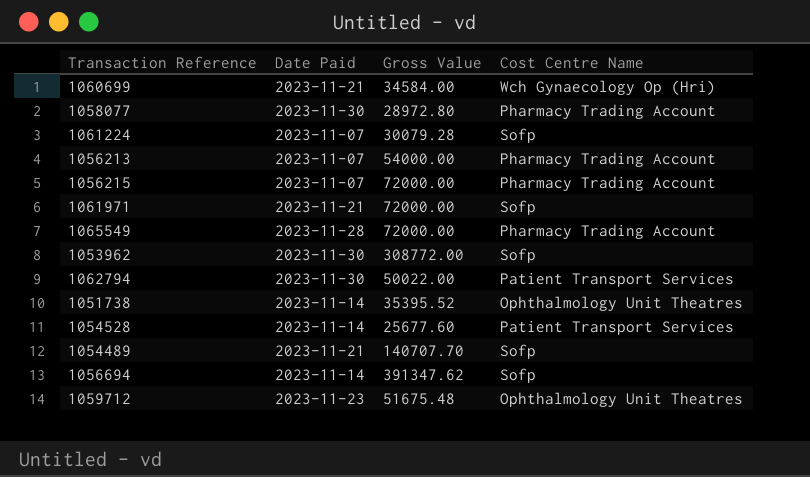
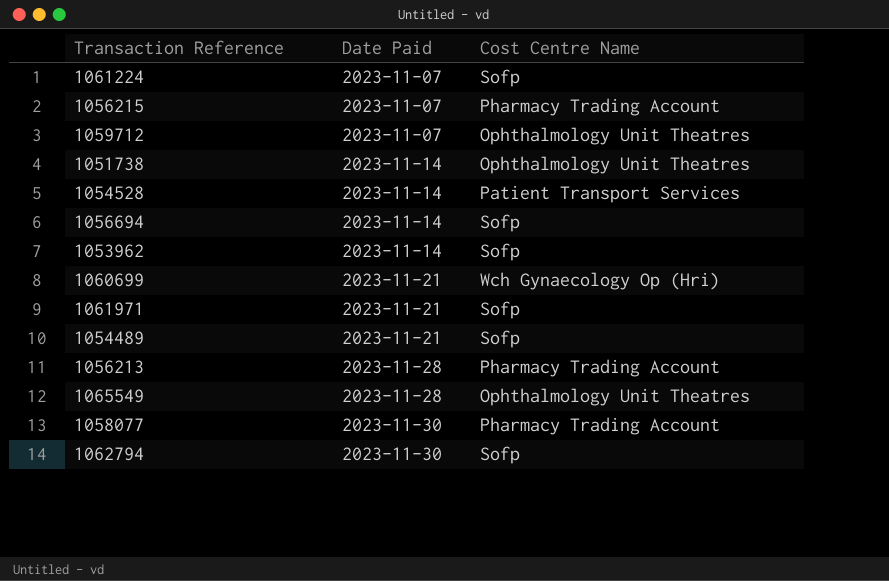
row order: none -> Date Paid ascending
column Gross Value | position: 3 -> none
1059712 | Date Paid: 2023-11-23 -> 2023-11-07
1053962 | Date Paid: 2023-11-30 -> 2023-11-14
1056213 | Date Paid: 2023-11-07 -> 2023-11-28
1065549 | Cost Centre Name: Pharmacy Trading Account -> Ophthalmology Unit Theatres
1062794 | Cost Centre Name: Patient Transport Services -> Sofp

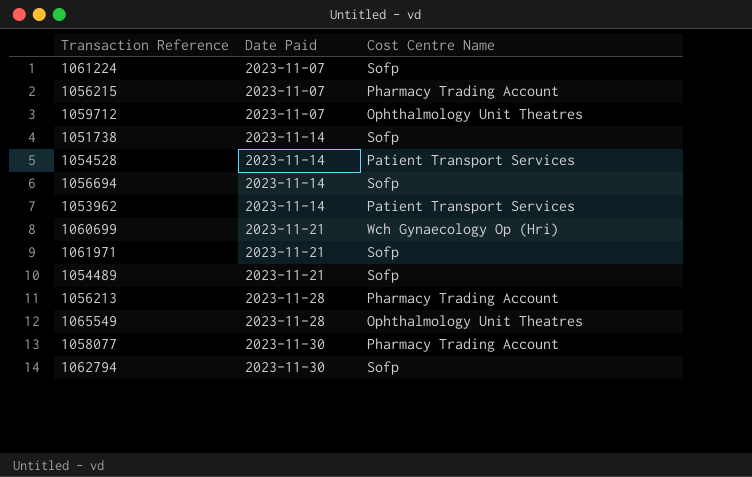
1051738 | Cost Centre Name: Ophthalmology Unit Theatres -> Sofp
1053962 | Cost Centre Name: Sofp -> Patient Transport Services

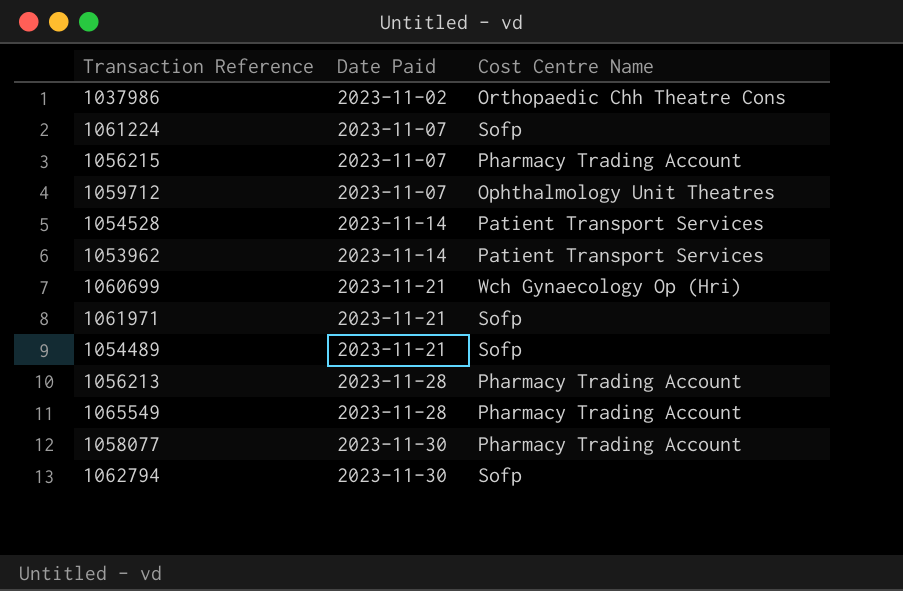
row 1051738: 2023-11-14 | Sofp -> none
row 1056694: 2023-11-14 | Sofp -> none
row 1037986: none -> 2023-11-02 | Orthopaedic Chh Theatre Cons
1065549 | Cost Centre Name: Ophthalmology Unit Theatres -> Pharmacy Trading Account

